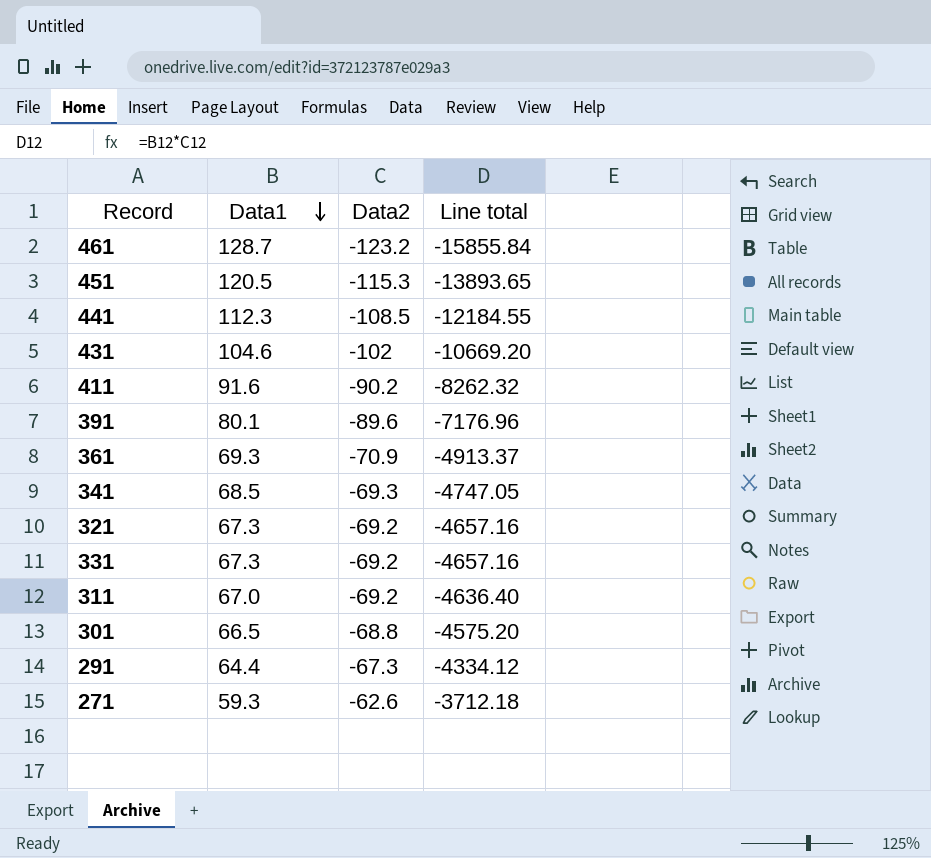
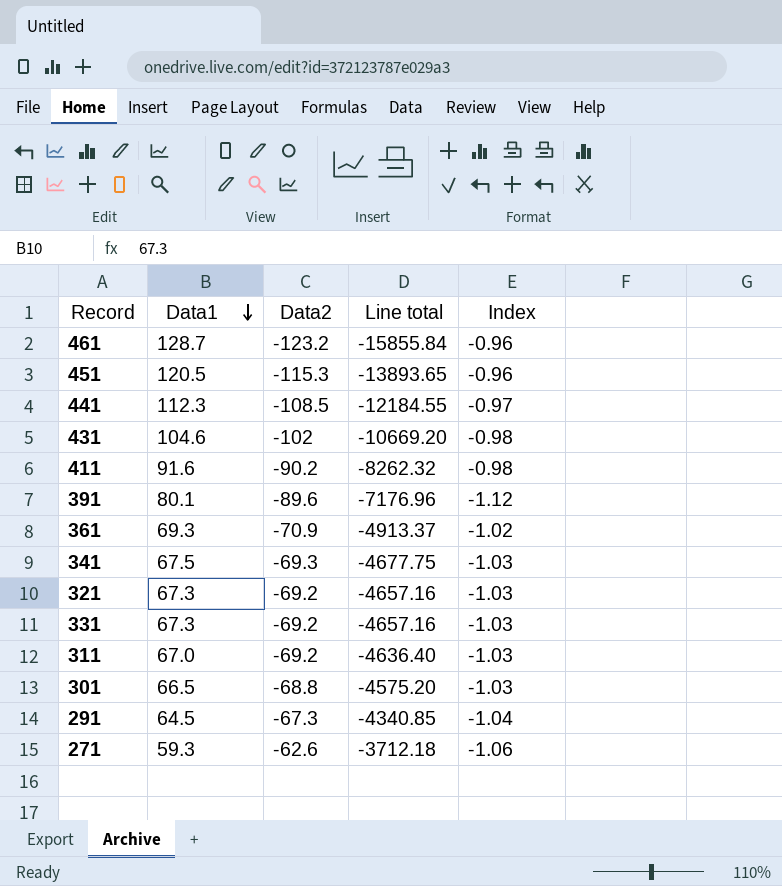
column Index | formula: none -> [Data2] / [Data1]
341 | Data1: 68.5 -> 67.5
341 | Line total: -4747.05 -> -4677.75
291 | Data1: 64.4 -> 64.5
291 | Line total: -4334.12 -> -4340.85

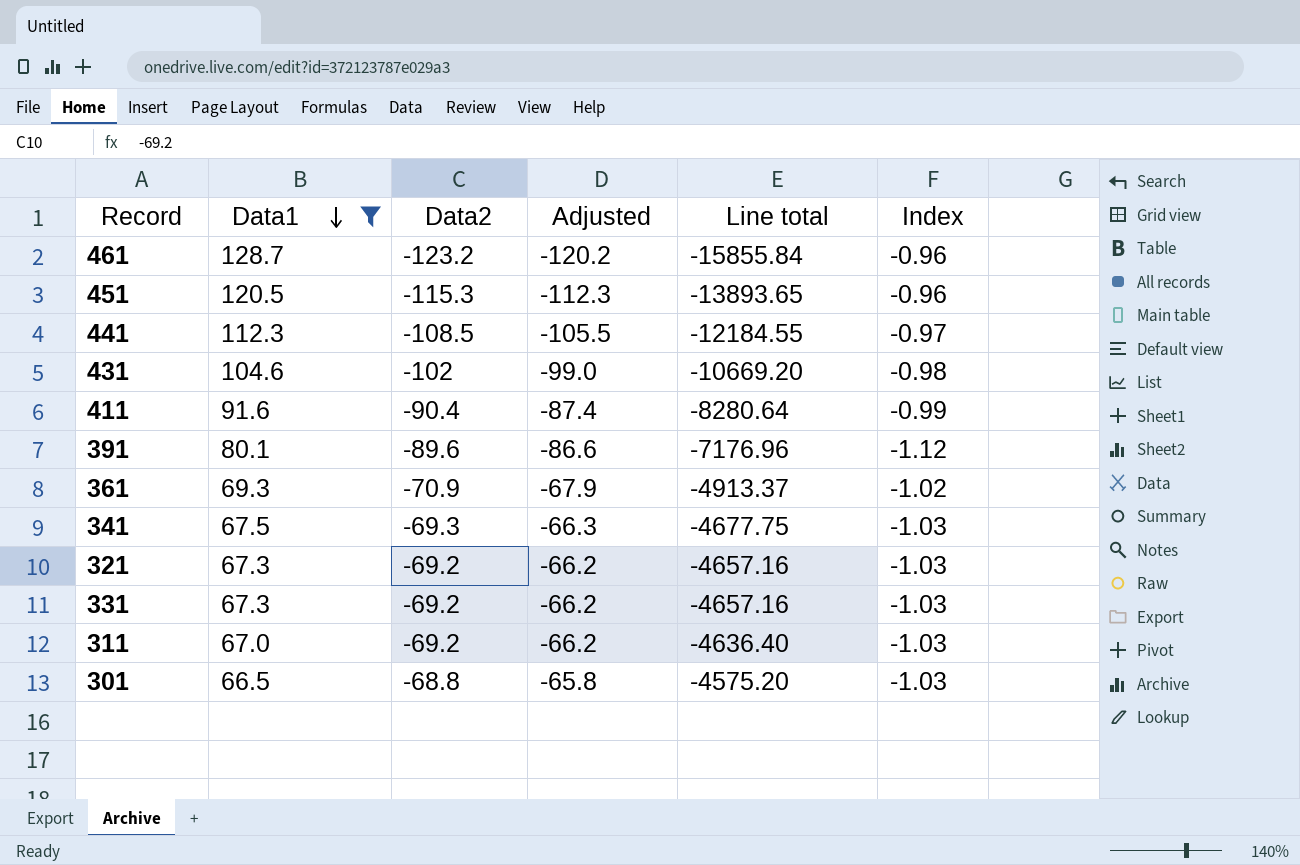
filter: none -> Data1 >= 66.5
column Adjusted | formula: none -> [Data2] + 3
411 | Data2: -90.2 -> -90.4
411 | Line total: -8262.32 -> -8280.64
411 | Index: -0.98 -> -0.99

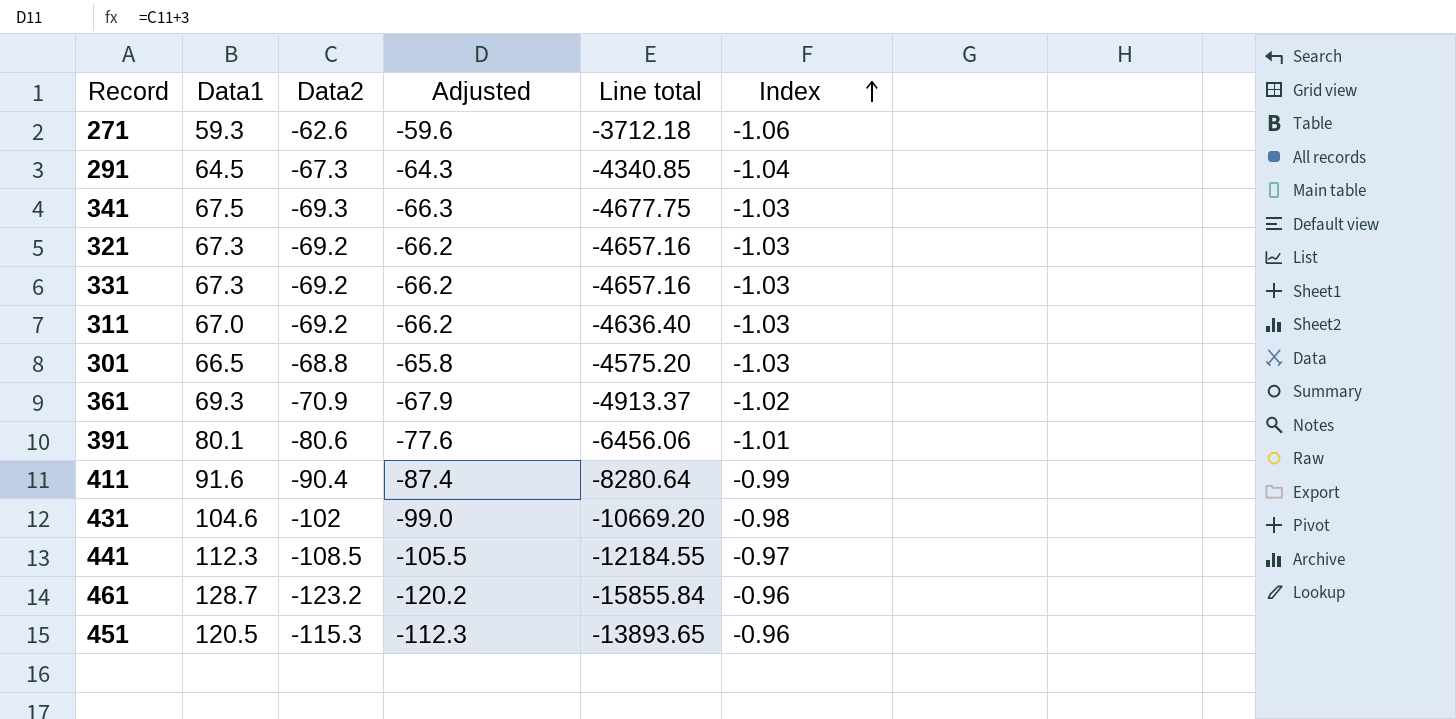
filter: Data1 >= 66.5 -> none
row order: Data1 descending -> Index ascending
391 | Data2: -89.6 -> -80.6
391 | Adjusted: -86.6 -> -77.6
391 | Line total: -7176.96 -> -6456.06
391 | Index: -1.12 -> -1.01

